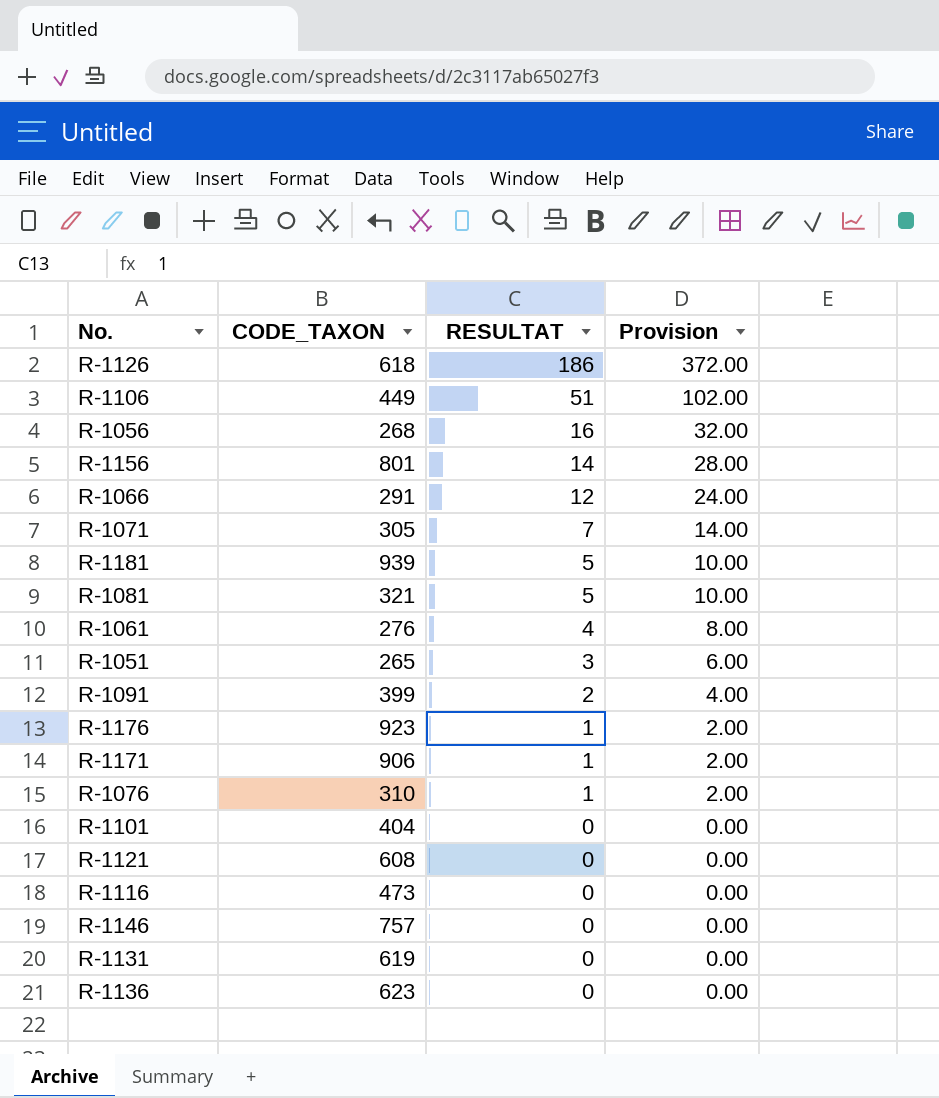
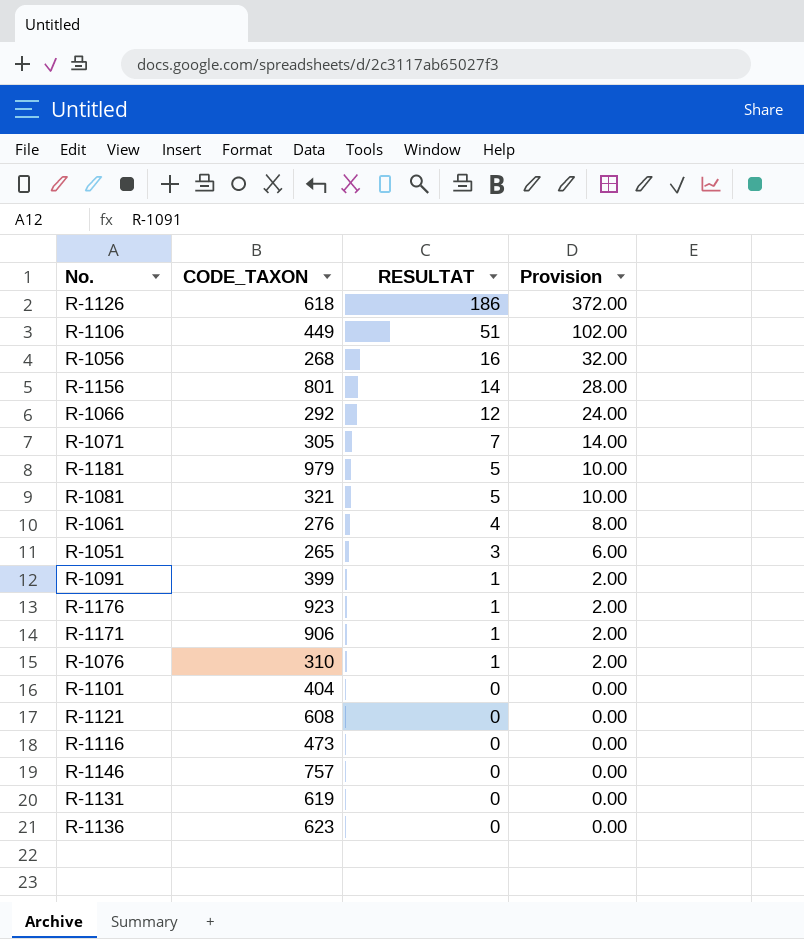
R-1066 | CODE_TAXON: 291 -> 292
R-1181 | CODE_TAXON: 939 -> 979
R-1091 | RESULTAT: 2 -> 1
R-1091 | Provision: 4.00 -> 2.00

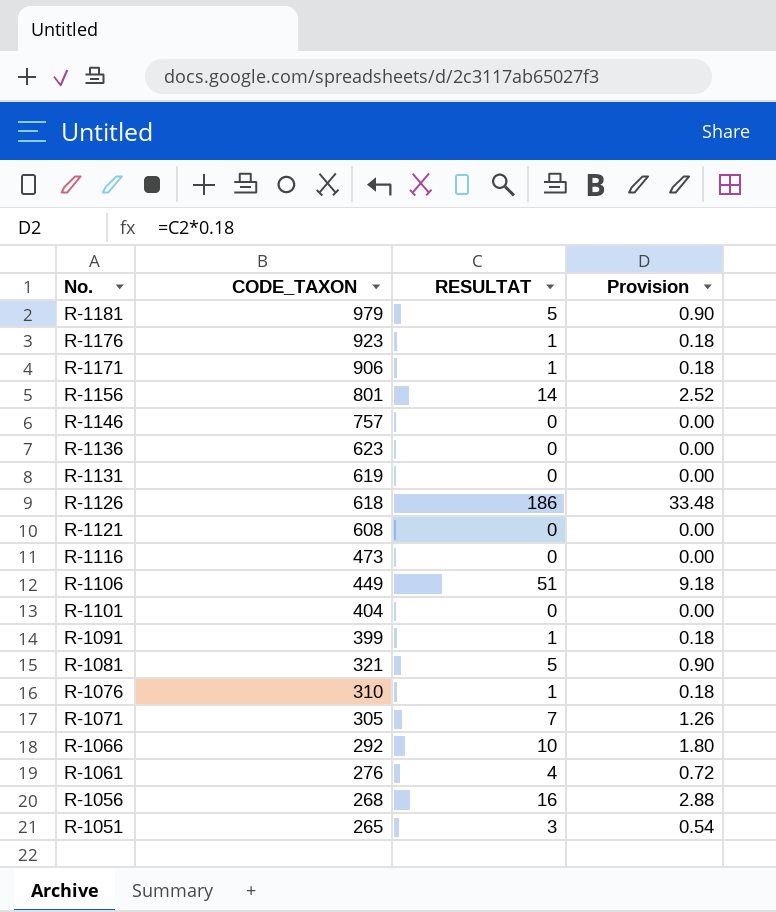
row order: RESULTAT descending -> No. descending
column Provision | formula: [RESULTAT] * 2 -> [RESULTAT] * 0.18
R-1066 | RESULTAT: 12 -> 10

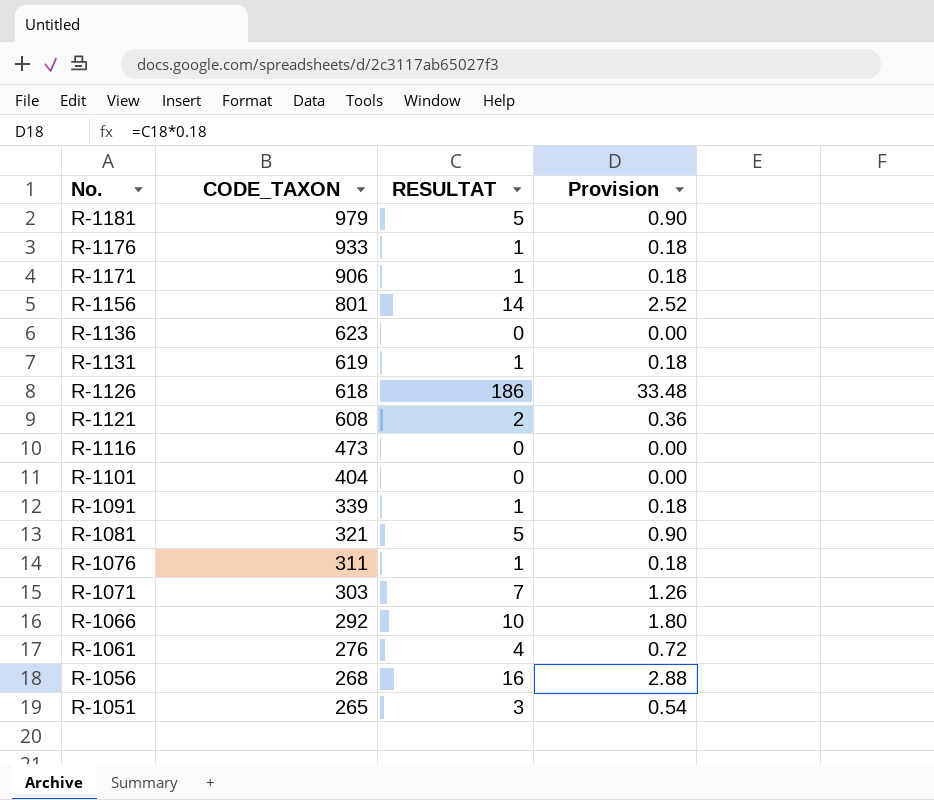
row R-1146: 757 | 0 | 0.00 -> none
row R-1106: 449 | 51 | 9.18 -> none
R-1176 | CODE_TAXON: 923 -> 933
R-1131 | RESULTAT: 0 -> 1
R-1131 | Provision: 0.00 -> 0.18
R-1121 | RESULTAT: 0 -> 2
R-1121 | Provision: 0.00 -> 0.36
R-1091 | CODE_TAXON: 399 -> 339
R-1076 | CODE_TAXON: 310 -> 311
R-1071 | CODE_TAXON: 305 -> 303

